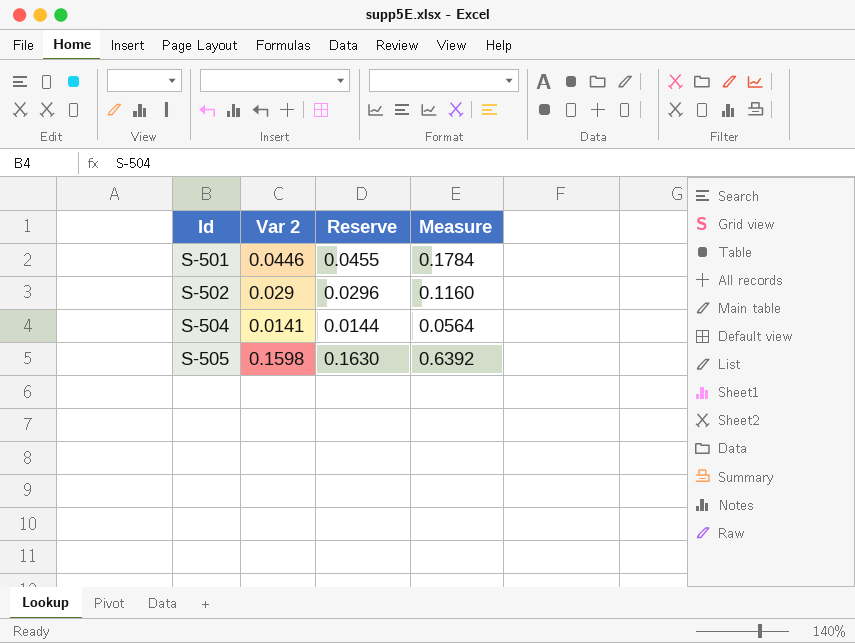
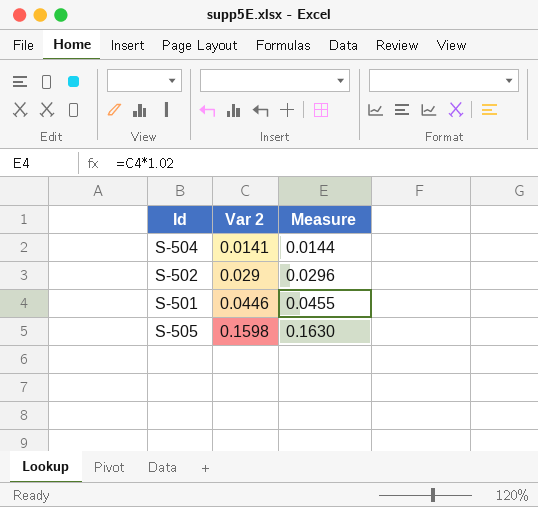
row order: Id ascending -> Var 2 ascending
column Reserve | formula: [Var 2] * 1.02 -> none
column Measure | formula: [Var 2] * 4 -> [Var 2] * 1.02

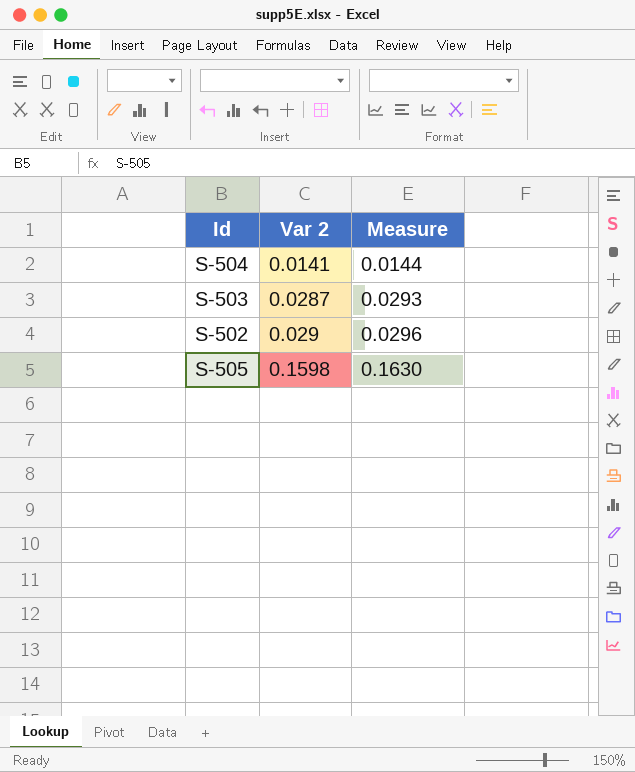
row S-501: 0.0446 | 0.0455 -> none
row S-503: none -> 0.0287 | 0.0293

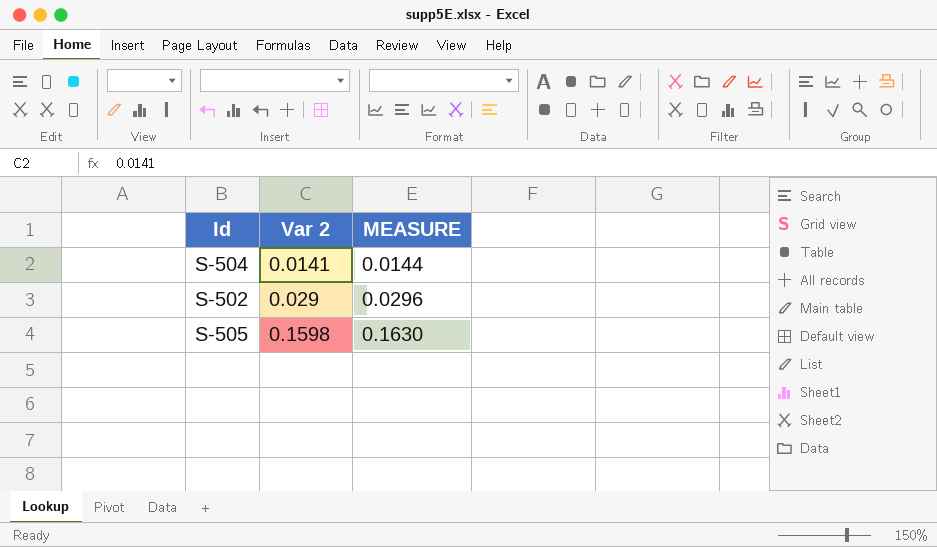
column name: Measure -> MEASURE
row S-503: 0.0287 | 0.0293 -> none

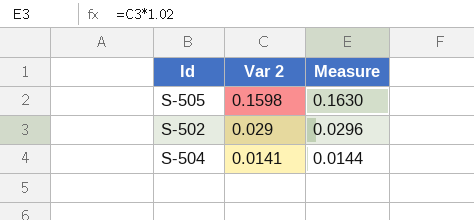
row order: Var 2 ascending -> Var 2 descending
column name: MEASURE -> Measure

